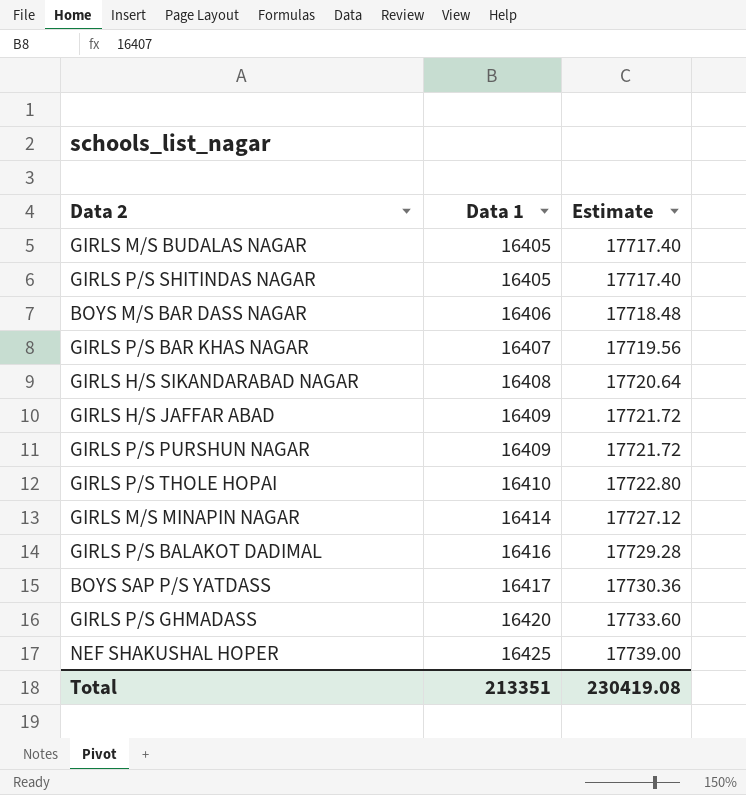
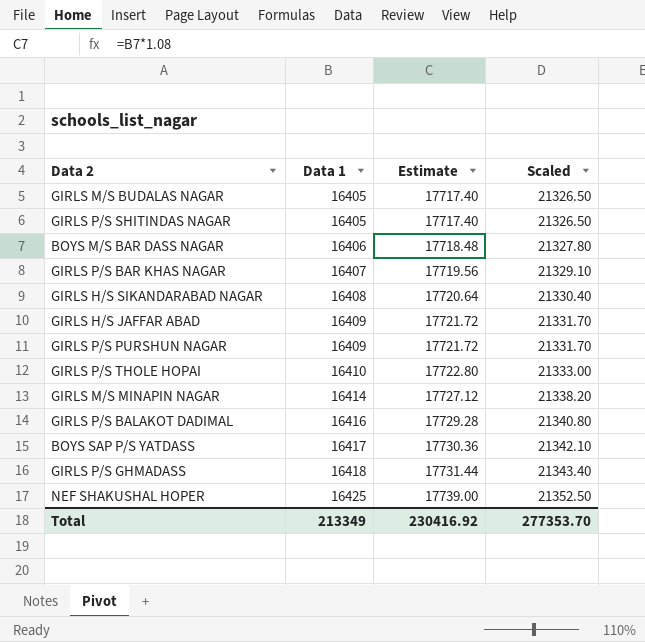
column Scaled | formula: none -> [Data 1] * 1.3
GIRLS P/S GHMADASS | Data 1: 16420 -> 16418
GIRLS P/S GHMADASS | Estimate: 17733.60 -> 17731.44
Total | Data 1: 213351 -> 213349
Total | Estimate: 230419.08 -> 230416.92

